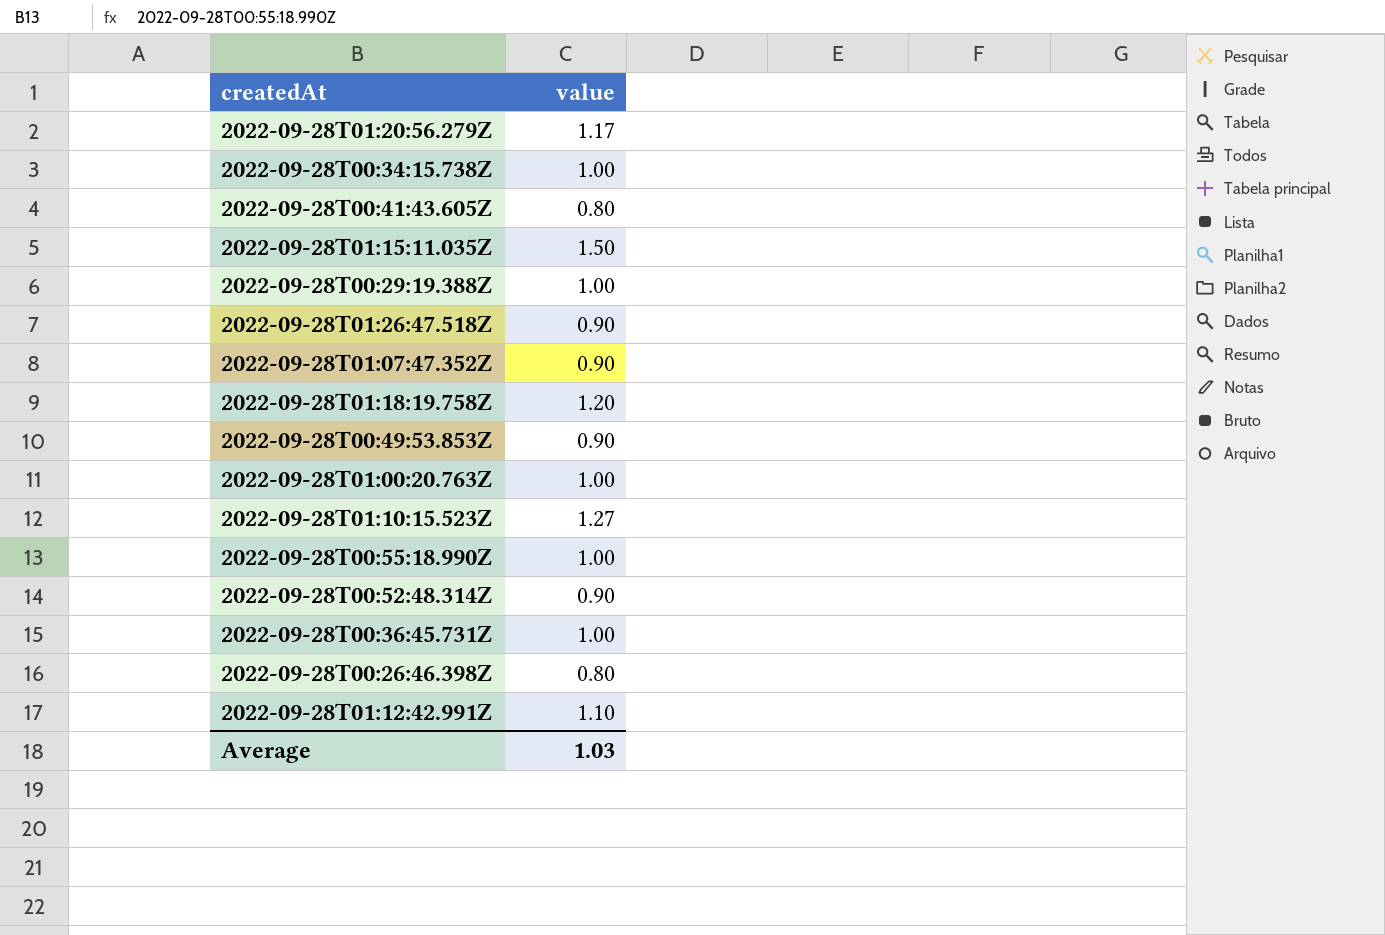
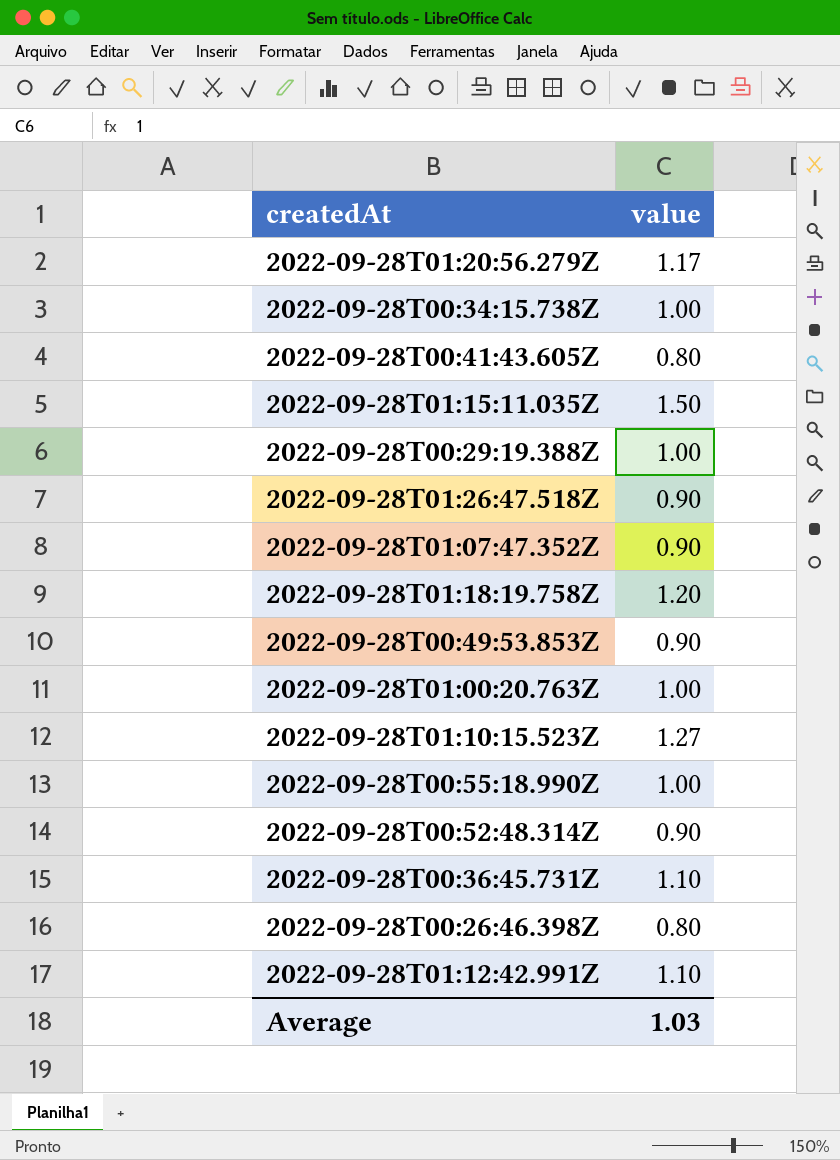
2022-09-28T00:36:45.731Z | value: 1.00 -> 1.10

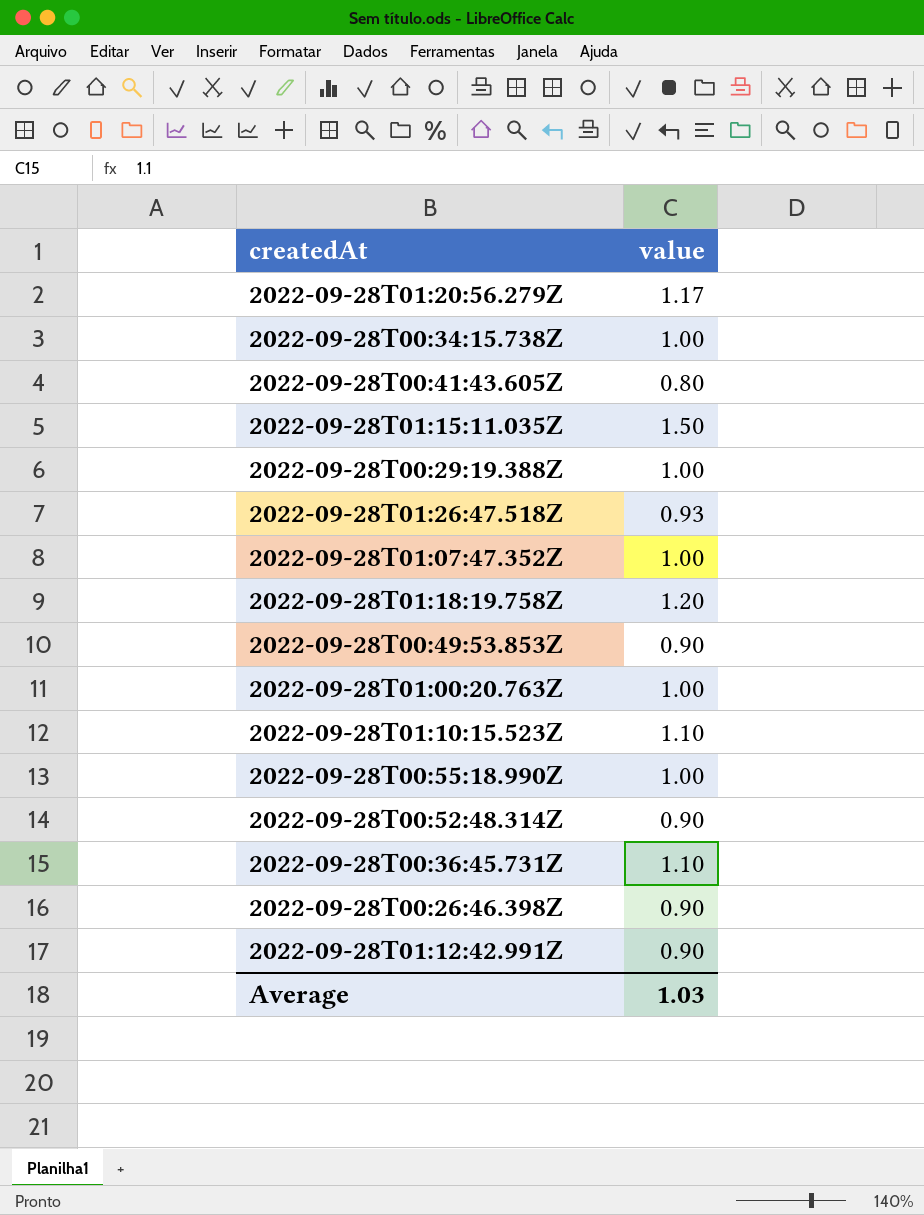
2022-09-28T01:26:47.518Z | value: 0.90 -> 0.93
2022-09-28T01:07:47.352Z | value: 0.90 -> 1.00
2022-09-28T01:10:15.523Z | value: 1.27 -> 1.10
2022-09-28T00:26:46.398Z | value: 0.80 -> 0.90
2022-09-28T01:12:42.991Z | value: 1.10 -> 0.90

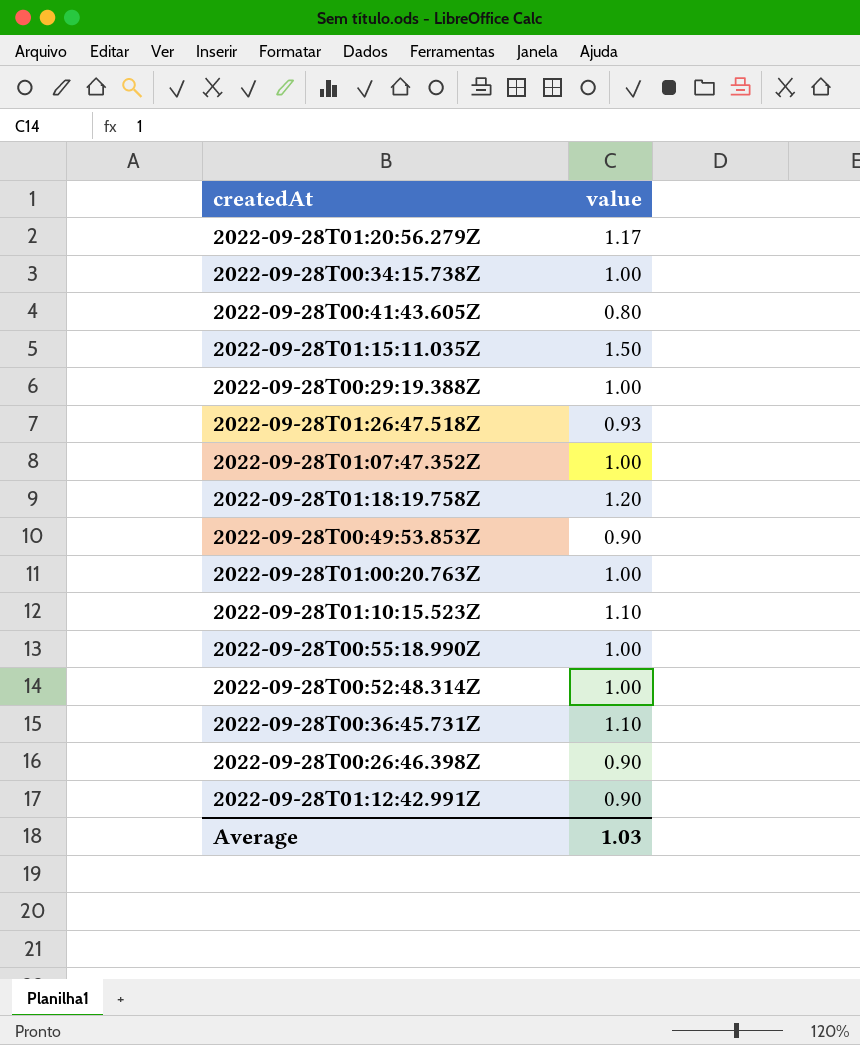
2022-09-28T00:52:48.314Z | value: 0.90 -> 1.00

